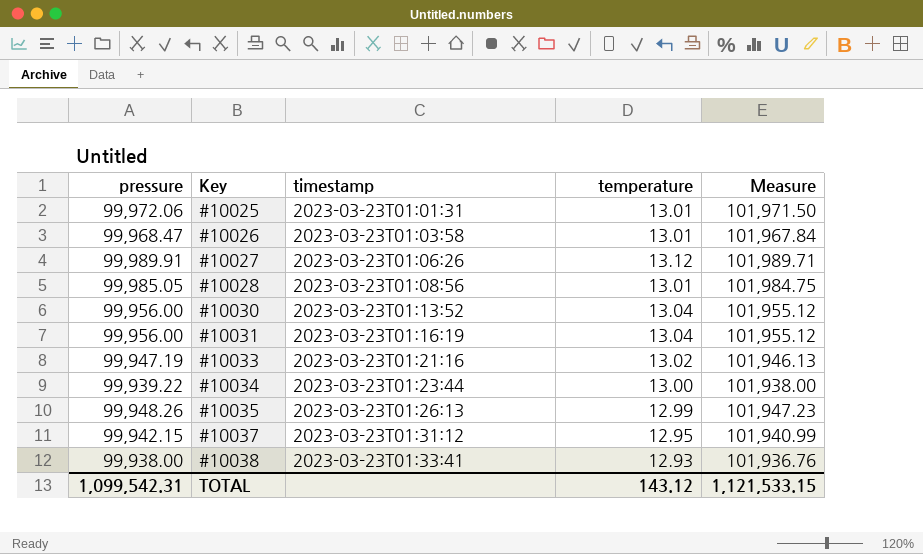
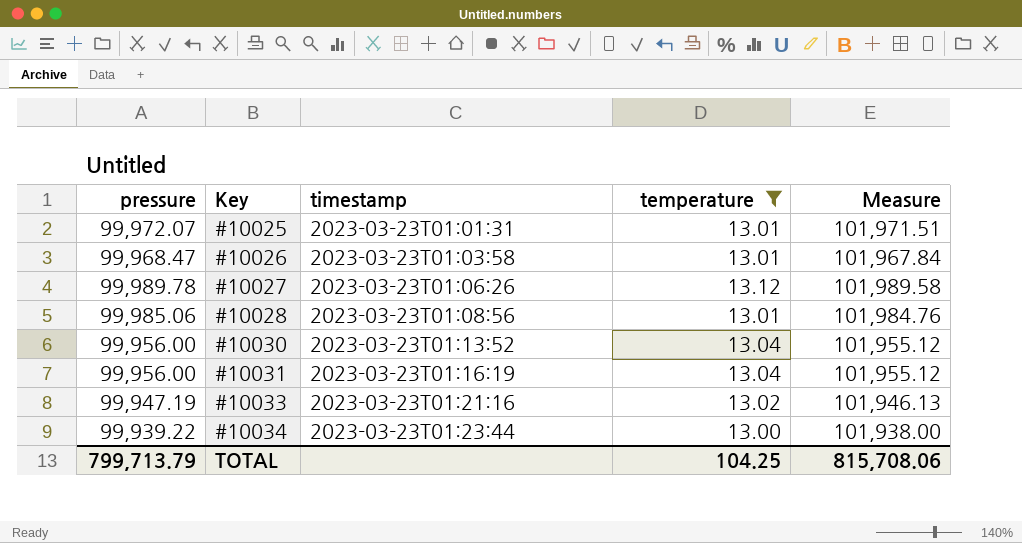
filter: none -> temperature >= 13.00
#10025 | pressure: 99,972.06 -> 99,972.07
#10025 | Measure: 101,971.50 -> 101,971.51
#10027 | pressure: 99,989.91 -> 99,989.78
#10027 | Measure: 101,989.71 -> 101,989.58
#10028 | pressure: 99,985.05 -> 99,985.06
#10028 | Measure: 101,984.75 -> 101,984.76
TOTAL | pressure: 1,099,542.31 -> 799,713.79
TOTAL | temperature: 143.12 -> 104.25
TOTAL | Measure: 1,121,533.15 -> 815,708.06

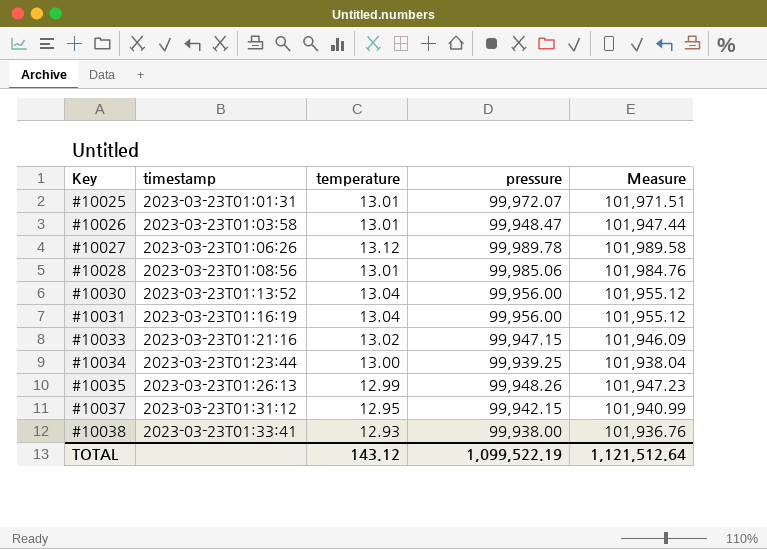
filter: temperature >= 13.00 -> none
column pressure | position: 1 -> 4
#10026 | pressure: 99,968.47 -> 99,948.47
#10026 | Measure: 101,967.84 -> 101,947.44
#10033 | pressure: 99,947.19 -> 99,947.15
#10033 | Measure: 101,946.13 -> 101,946.09
#10034 | pressure: 99,939.22 -> 99,939.25
#10034 | Measure: 101,938.00 -> 101,938.04
TOTAL | temperature: 104.25 -> 143.12
TOTAL | pressure: 799,713.79 -> 1,099,522.19
TOTAL | Measure: 815,708.06 -> 1,121,512.64

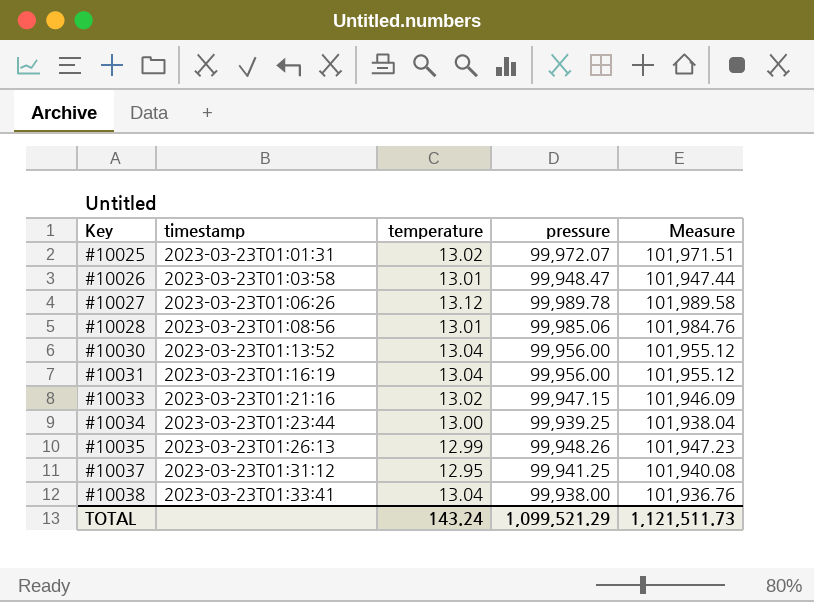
#10025 | temperature: 13.01 -> 13.02
#10037 | pressure: 99,942.15 -> 99,941.25
#10037 | Measure: 101,940.99 -> 101,940.08
#10038 | temperature: 12.93 -> 13.04
TOTAL | temperature: 143.12 -> 143.24
TOTAL | pressure: 1,099,522.19 -> 1,099,521.29
TOTAL | Measure: 1,121,512.64 -> 1,121,511.73

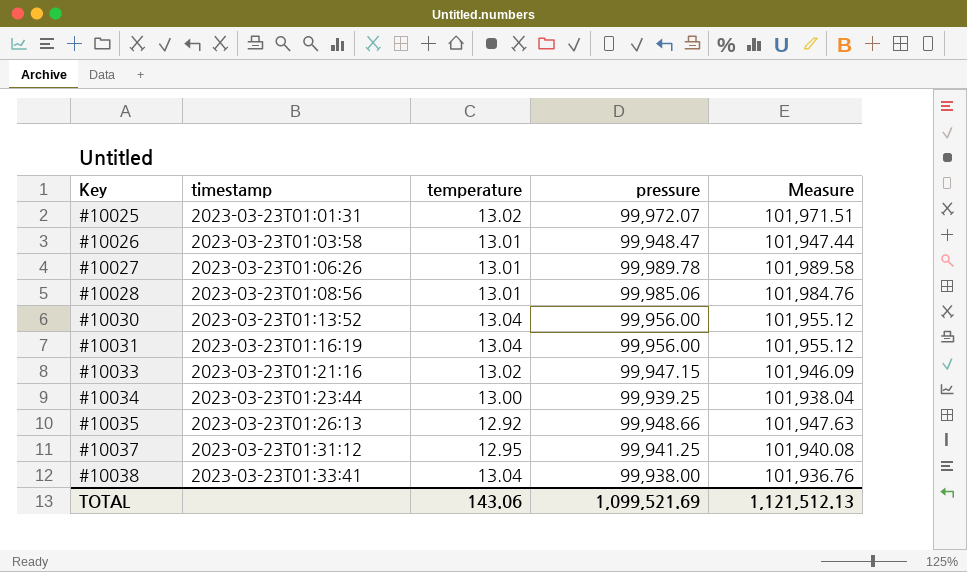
#10027 | temperature: 13.12 -> 13.01
#10035 | temperature: 12.99 -> 12.92
#10035 | pressure: 99,948.26 -> 99,948.66
#10035 | Measure: 101,947.23 -> 101,947.63
TOTAL | temperature: 143.24 -> 143.06
TOTAL | pressure: 1,099,521.29 -> 1,099,521.69
TOTAL | Measure: 1,121,511.73 -> 1,121,512.13

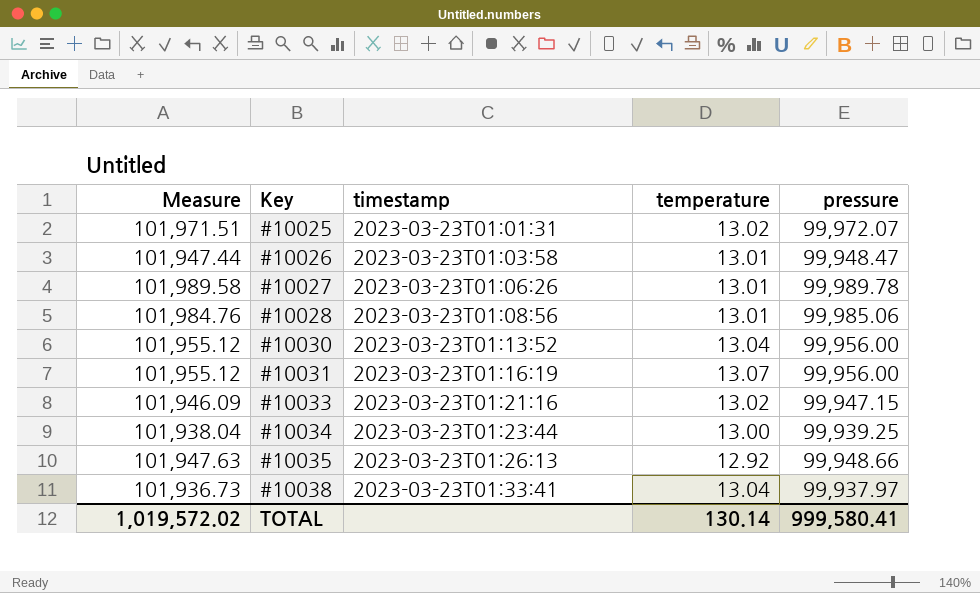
column Measure | position: 5 -> 1
row #10037: 2023-03-23T01:31:12 | 12.95 | 99,941.25 | 101,940.08 -> none
#10031 | temperature: 13.04 -> 13.07
#10038 | Measure: 101,936.76 -> 101,936.73
#10038 | pressure: 99,938.00 -> 99,937.97
TOTAL | Measure: 1,121,512.13 -> 1,019,572.02
TOTAL | temperature: 143.06 -> 130.14
TOTAL | pressure: 1,099,521.69 -> 999,580.41

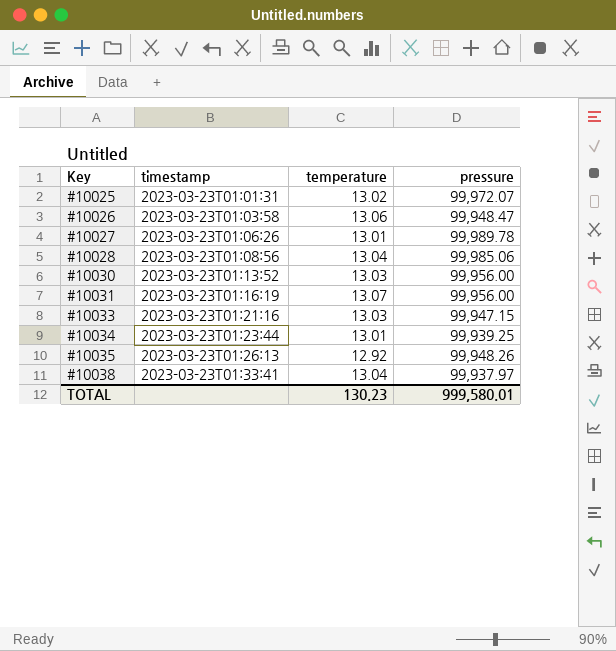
column Measure | formula: [pressure] * 1.02 -> none
#10026 | temperature: 13.01 -> 13.06
#10028 | temperature: 13.01 -> 13.04
#10030 | temperature: 13.04 -> 13.03
#10033 | temperature: 13.02 -> 13.03
#10034 | temperature: 13.00 -> 13.01
#10035 | pressure: 99,948.66 -> 99,948.26
TOTAL | temperature: 130.14 -> 130.23
TOTAL | pressure: 999,580.41 -> 999,580.01

